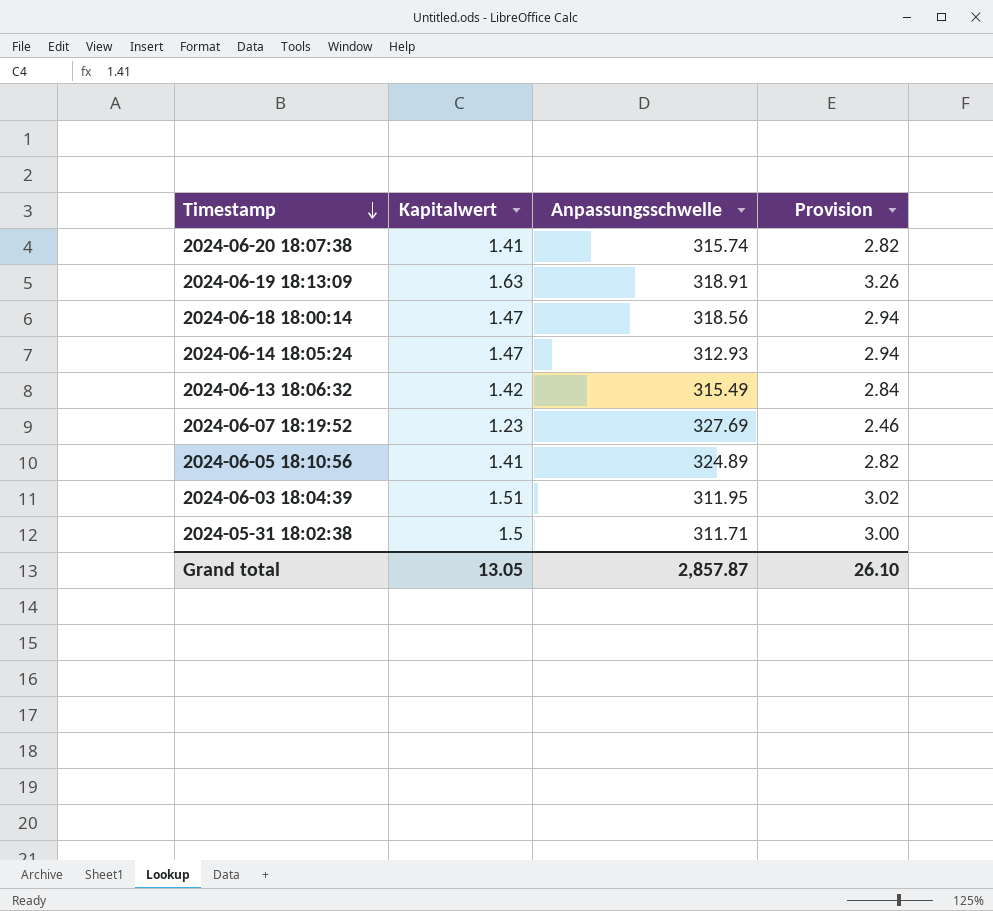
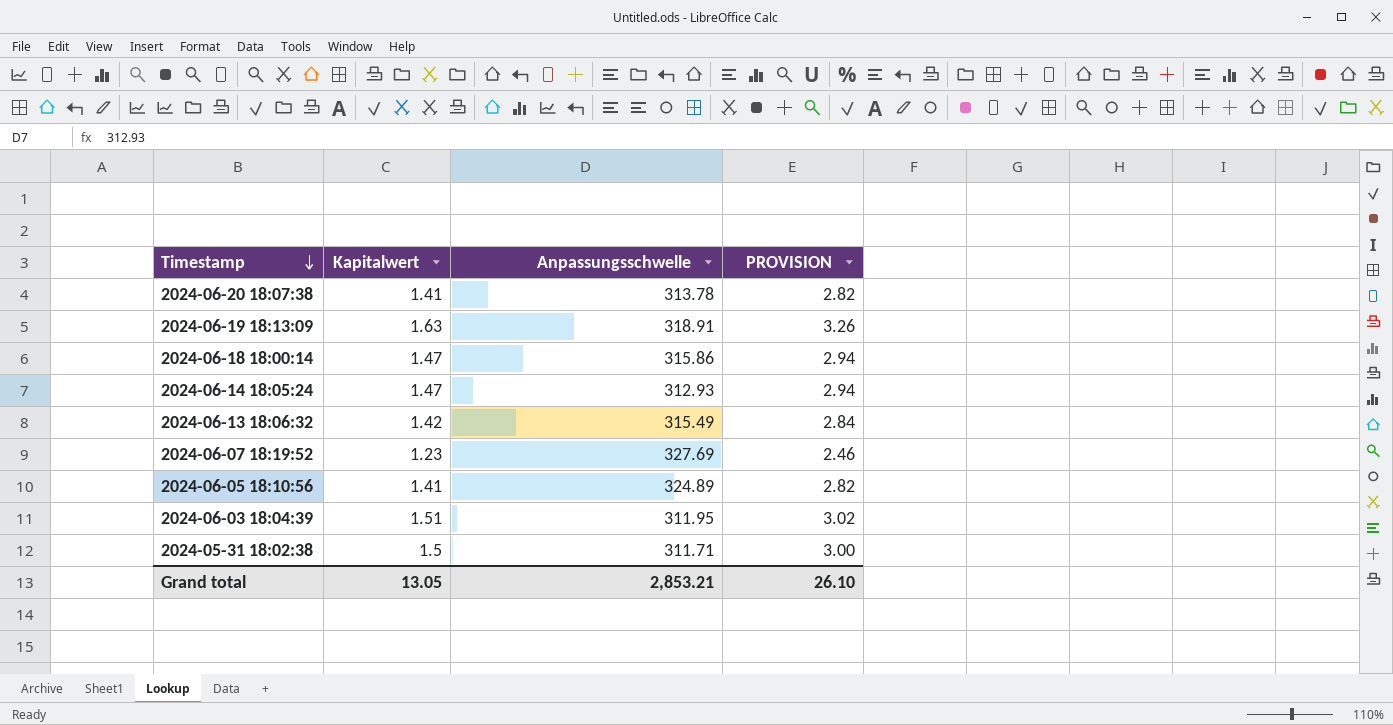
column name: Provision -> PROVISION
2024-06-20 18:07:38 | Anpassungsschwelle: 315.74 -> 313.78
2024-06-18 18:00:14 | Anpassungsschwelle: 318.56 -> 315.86
Grand total | Anpassungsschwelle: 2,857.87 -> 2,853.21

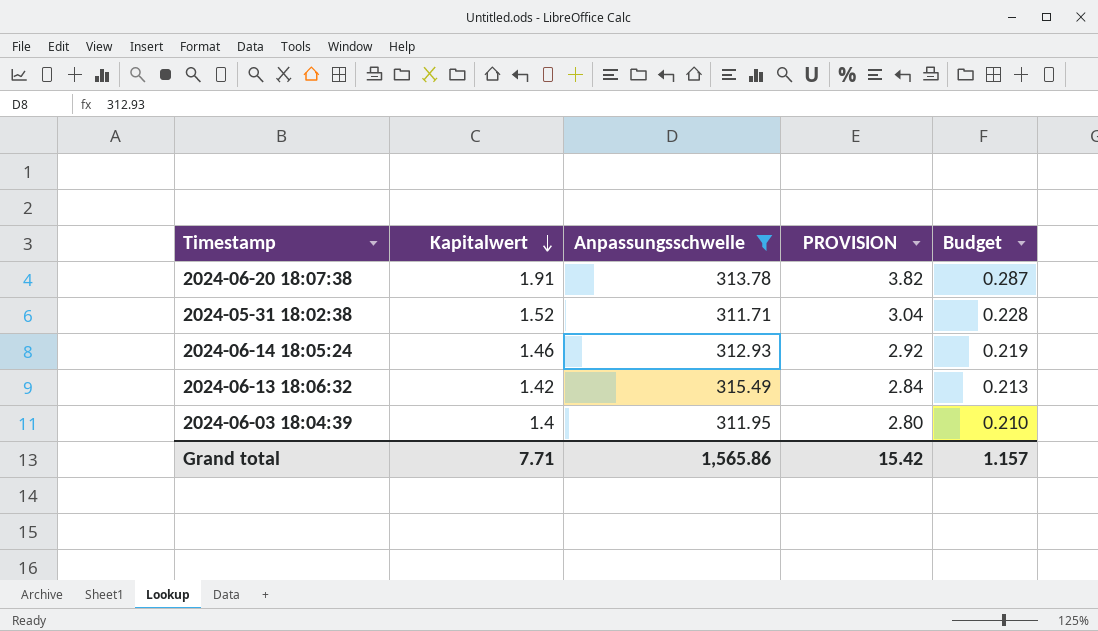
filter: none -> Anpassungsschwelle <= 315.49
row order: Timestamp descending -> Kapitalwert descending
column Budget | formula: none -> [Kapitalwert] * 0.15
2024-06-20 18:07:38 | Kapitalwert: 1.41 -> 1.91
2024-06-20 18:07:38 | PROVISION: 2.82 -> 3.82
2024-05-31 18:02:38 | Kapitalwert: 1.5 -> 1.52
2024-05-31 18:02:38 | PROVISION: 3.00 -> 3.04
2024-06-14 18:05:24 | Kapitalwert: 1.47 -> 1.46
2024-06-14 18:05:24 | PROVISION: 2.94 -> 2.92
2024-06-03 18:04:39 | Kapitalwert: 1.51 -> 1.4
2024-06-03 18:04:39 | PROVISION: 3.02 -> 2.80
Grand total | Kapitalwert: 13.05 -> 7.71
Grand total | Anpassungsschwelle: 2,853.21 -> 1,565.86
Grand total | PROVISION: 26.10 -> 15.42

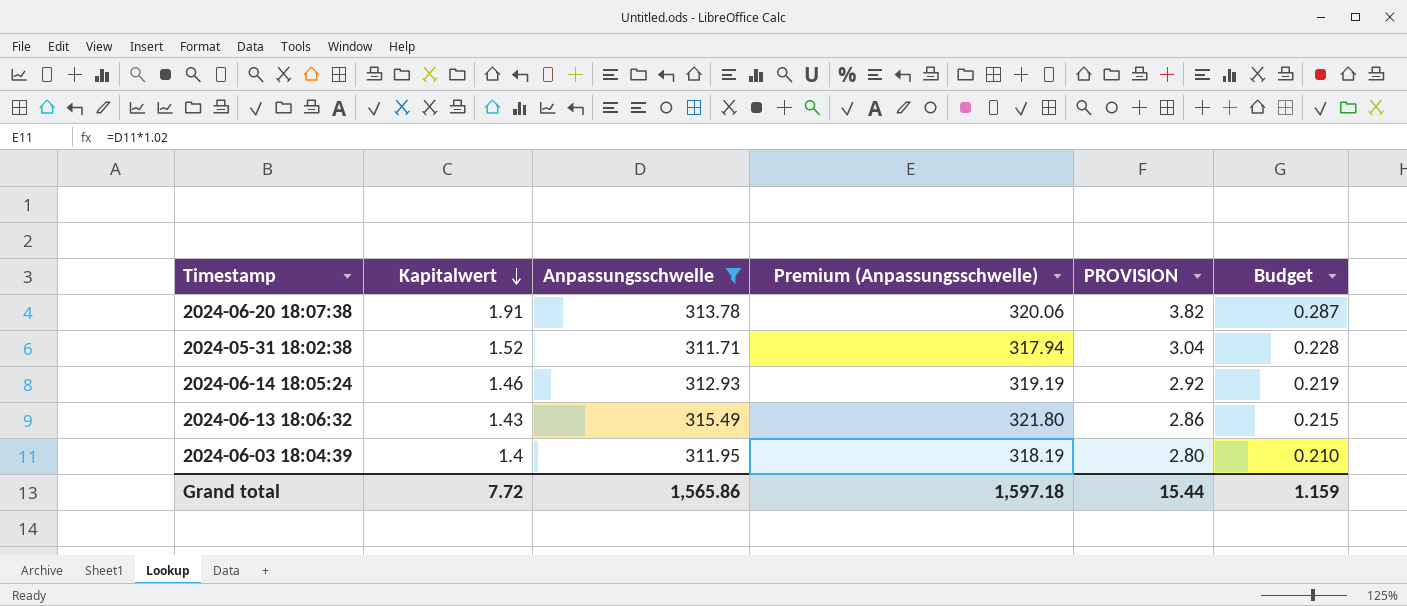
column Premium (Anpassungsschwelle) | formula: none -> [Anpassungsschwelle] * 1.02
2024-06-13 18:06:32 | Kapitalwert: 1.42 -> 1.43
2024-06-13 18:06:32 | PROVISION: 2.84 -> 2.86
2024-06-13 18:06:32 | Budget: 0.213 -> 0.215
Grand total | Kapitalwert: 7.71 -> 7.72
Grand total | PROVISION: 15.42 -> 15.44
Grand total | Budget: 1.157 -> 1.159

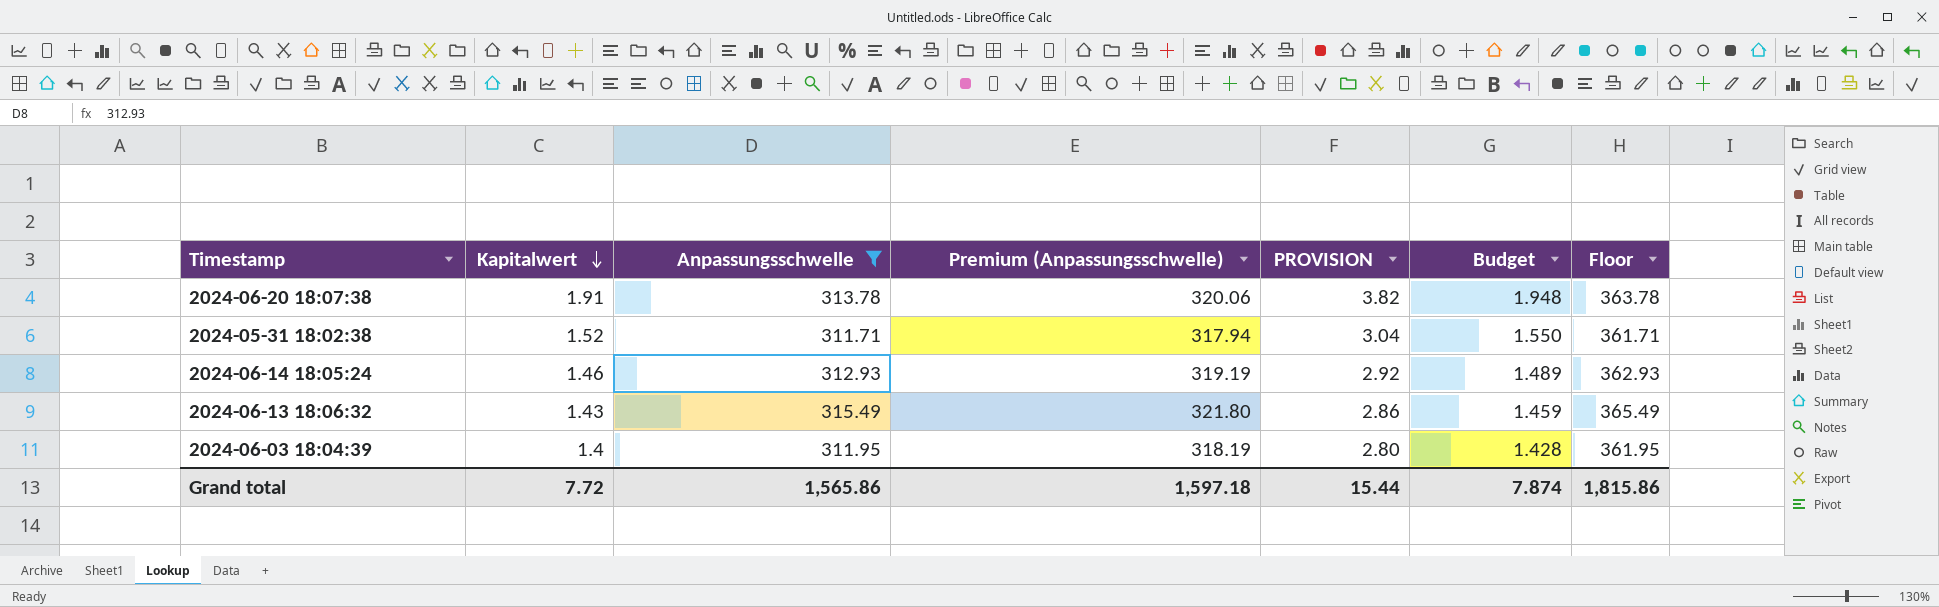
column Budget | formula: [Kapitalwert] * 0.15 -> [Kapitalwert] * 1.02
column Floor | formula: none -> [Anpassungsschwelle] + 50
Grand total | Budget: 1.159 -> 7.874

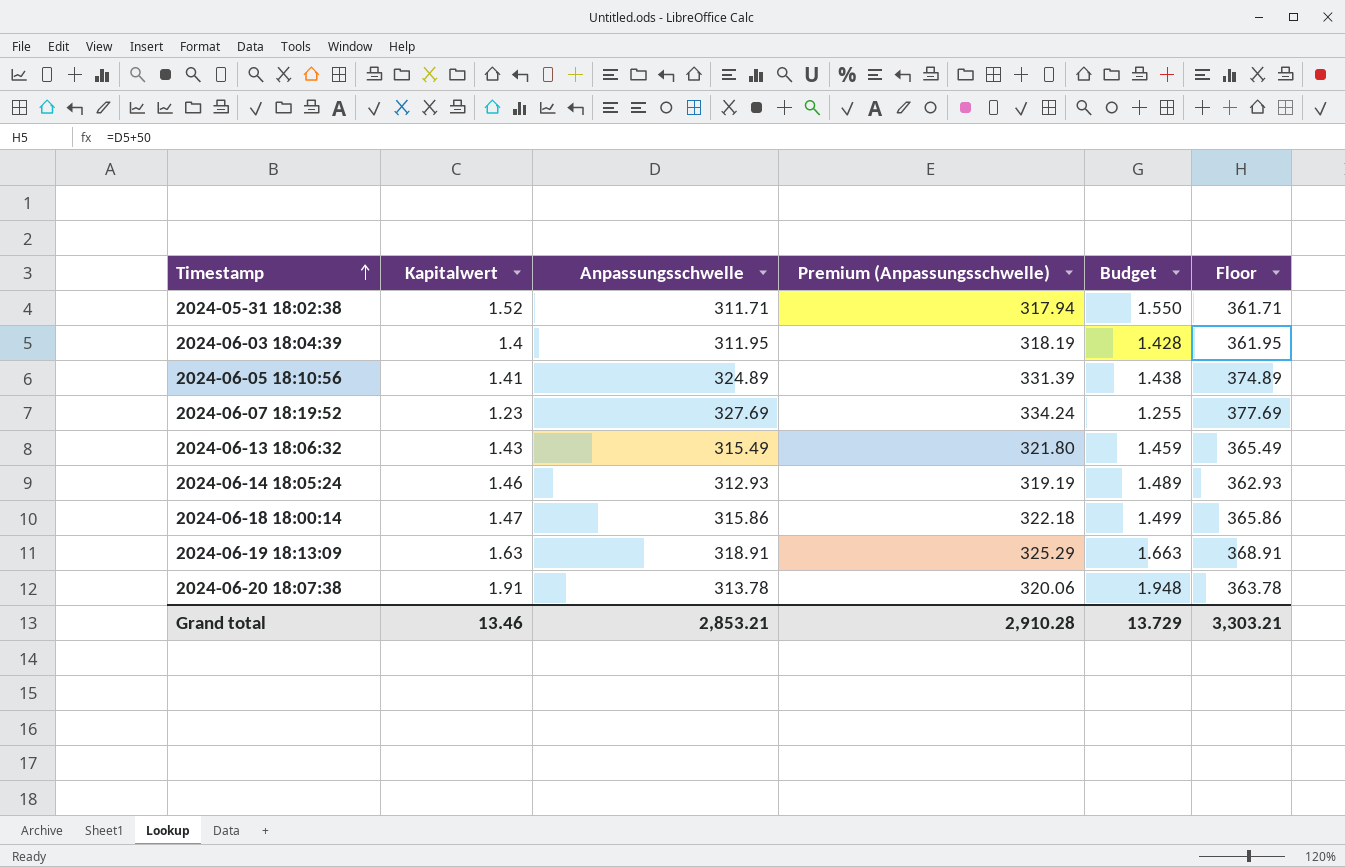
filter: Anpassungsschwelle <= 315.49 -> none
row order: Kapitalwert descending -> Timestamp ascending
column PROVISION | formula: [Kapitalwert] * 2 -> none
Grand total | Kapitalwert: 7.72 -> 13.46
Grand total | Anpassungsschwelle: 1,565.86 -> 2,853.21
Grand total | Premium (Anpassungsschwelle): 1,597.18 -> 2,910.28
Grand total | Budget: 7.874 -> 13.729
Grand total | Floor: 1,815.86 -> 3,303.21

